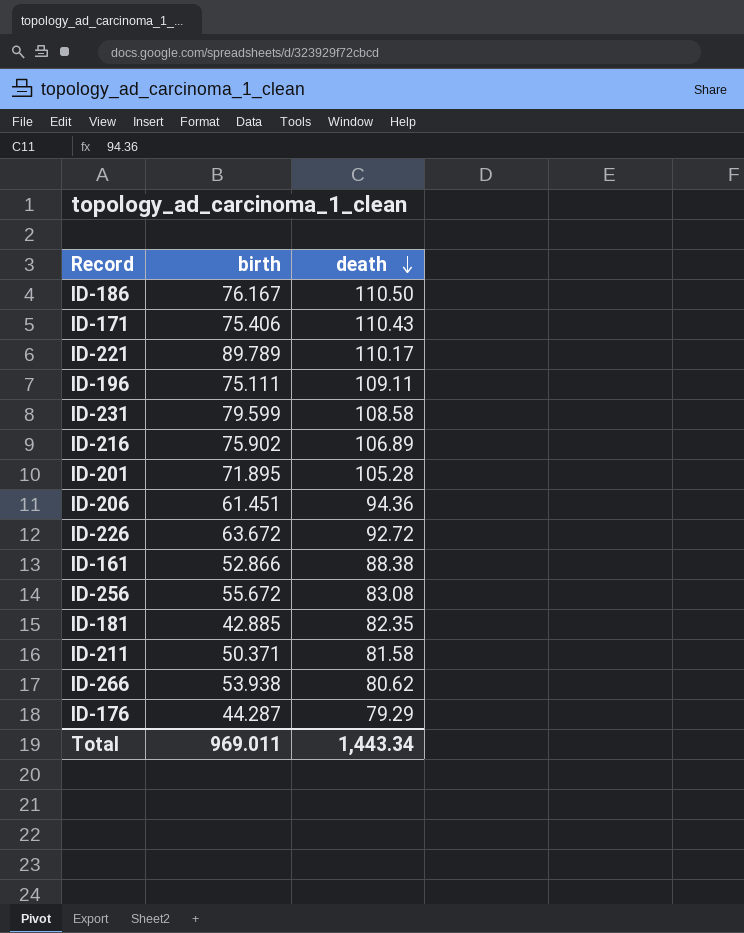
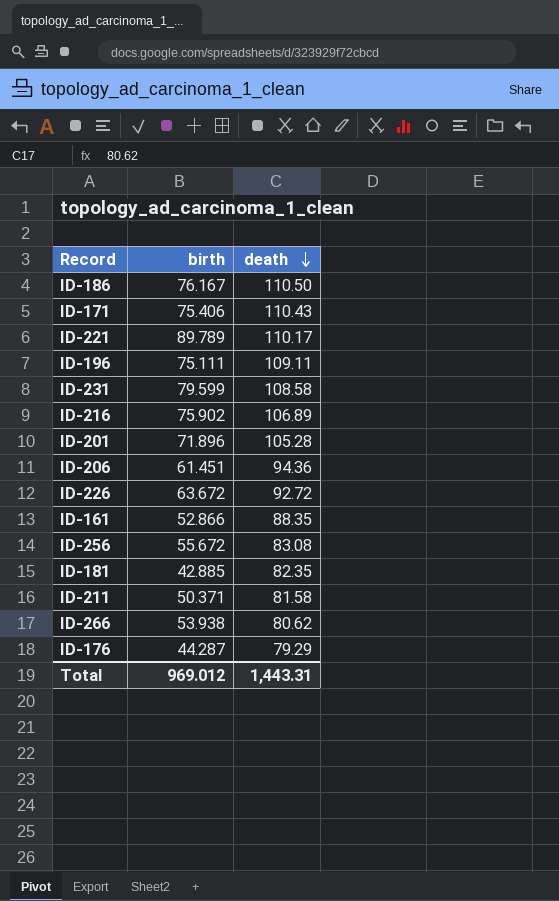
ID-201 | birth: 71.895 -> 71.896
ID-161 | death: 88.38 -> 88.35
Total | birth: 969.011 -> 969.012
Total | death: 1,443.34 -> 1,443.31

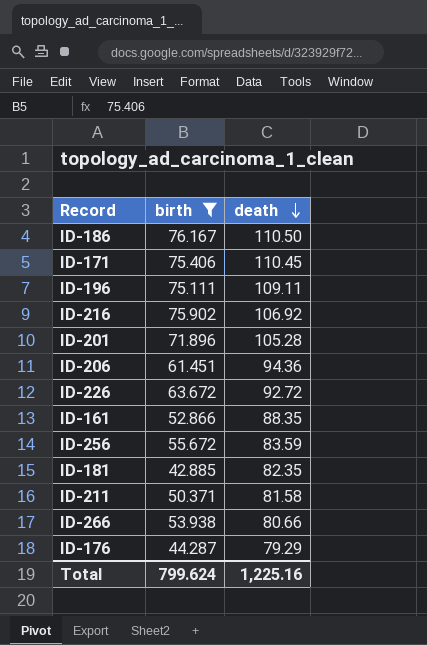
filter: none -> birth <= 76.167
ID-171 | death: 110.43 -> 110.45
ID-216 | death: 106.89 -> 106.92
ID-256 | death: 83.08 -> 83.59
ID-266 | death: 80.62 -> 80.66
Total | birth: 969.012 -> 799.624
Total | death: 1,443.31 -> 1,225.16

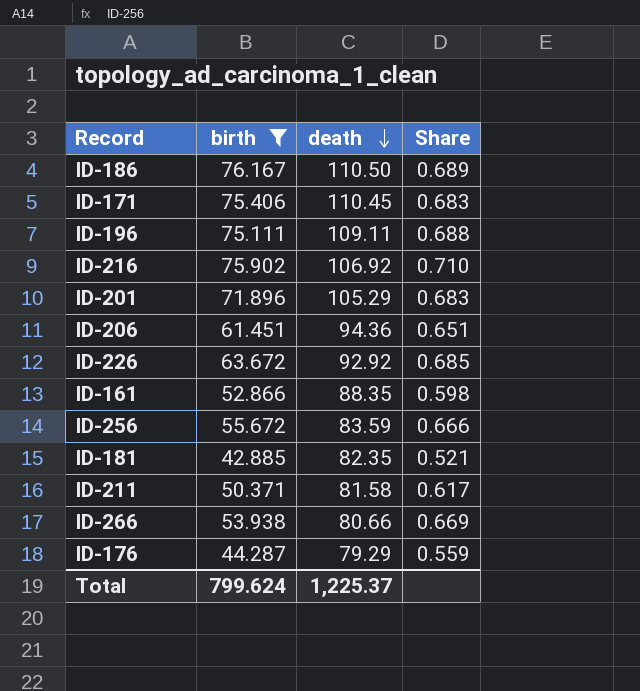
column Share | formula: none -> [birth] / [death]
ID-201 | death: 105.28 -> 105.29
ID-226 | death: 92.72 -> 92.92
Total | death: 1,225.16 -> 1,225.37

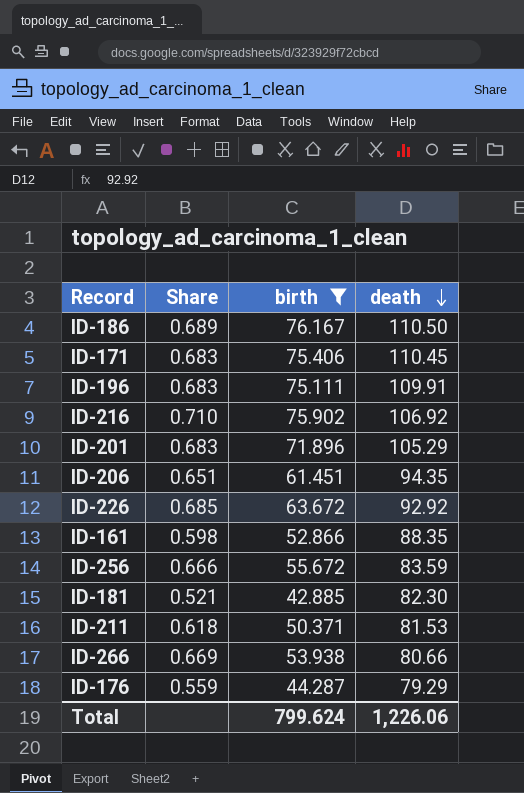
column Share | position: 4 -> 2
ID-196 | Share: 0.688 -> 0.683
ID-196 | death: 109.11 -> 109.91
ID-206 | death: 94.36 -> 94.35
ID-181 | death: 82.35 -> 82.30
ID-211 | Share: 0.617 -> 0.618
ID-211 | death: 81.58 -> 81.53
Total | death: 1,225.37 -> 1,226.06

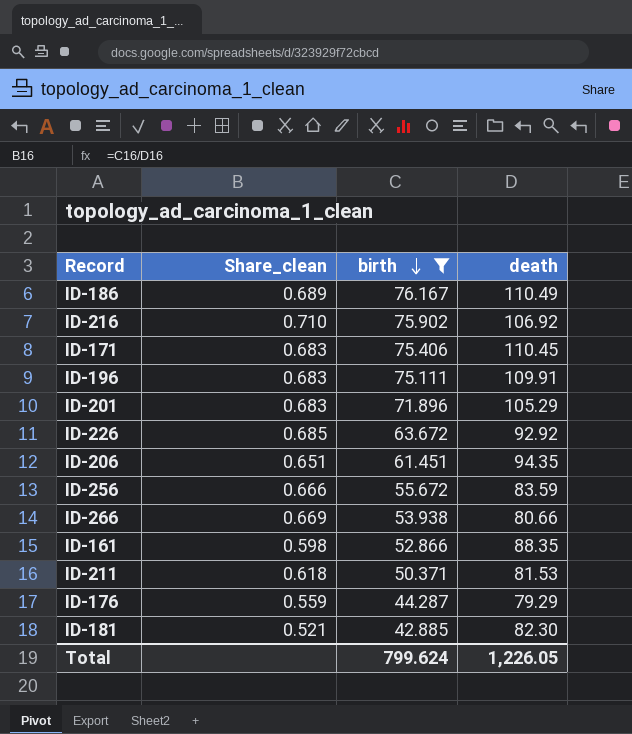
row order: death descending -> birth descending
column name: Share -> Share_clean
ID-186 | death: 110.50 -> 110.49
Total | death: 1,226.06 -> 1,226.05

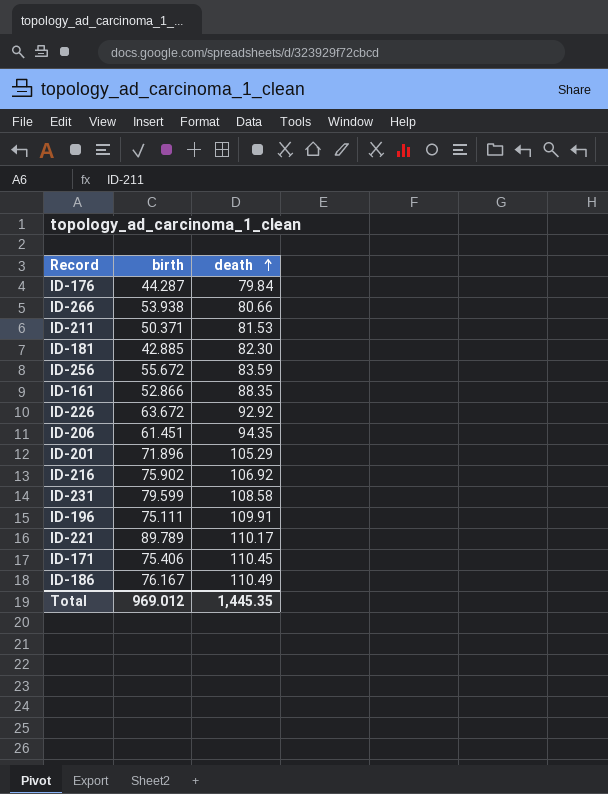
filter: birth <= 76.167 -> none
row order: birth descending -> death ascending
column Share_clean | formula: [birth] / [death] -> none
ID-176 | death: 79.29 -> 79.84
Total | birth: 799.624 -> 969.012
Total | death: 1,226.05 -> 1,445.35

